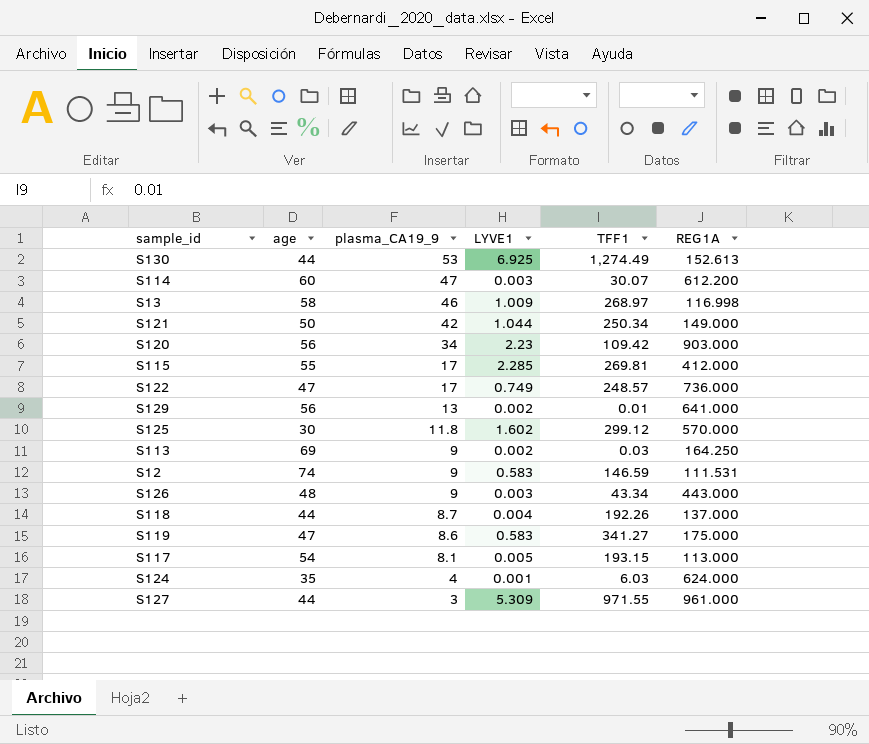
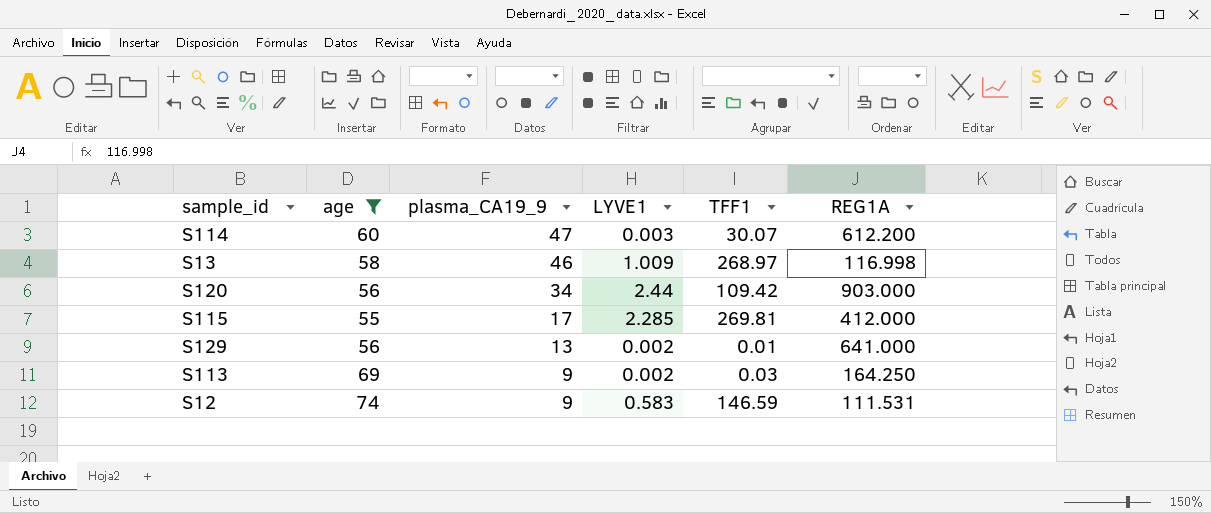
filter: none -> age >= 55
S120 | LYVE1: 2.23 -> 2.44

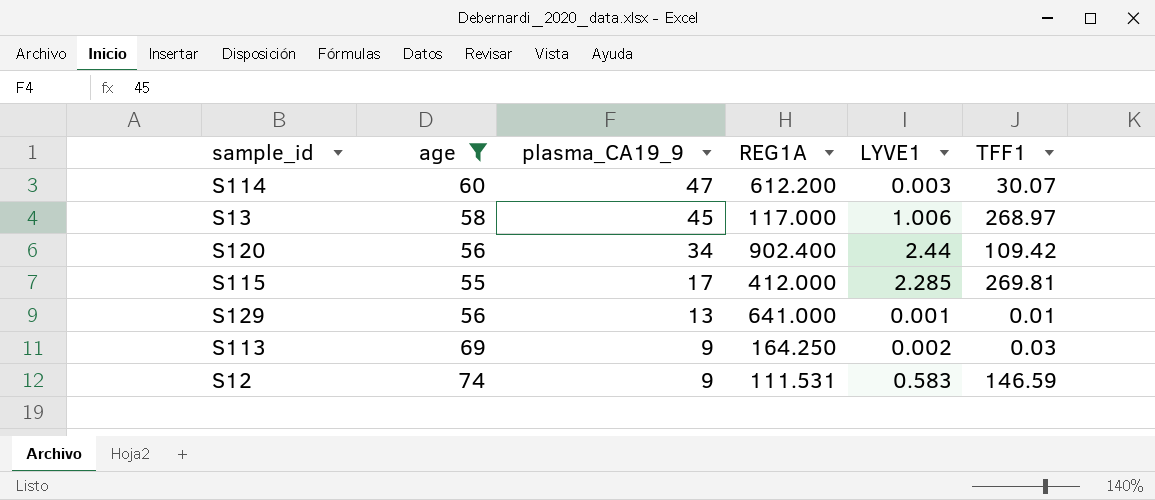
column REG1A | position: 6 -> 4
S13 | plasma_CA19_9: 46 -> 45
S13 | REG1A: 116.998 -> 117.000
S13 | LYVE1: 1.009 -> 1.006
S120 | REG1A: 903.000 -> 902.400
S129 | LYVE1: 0.002 -> 0.001

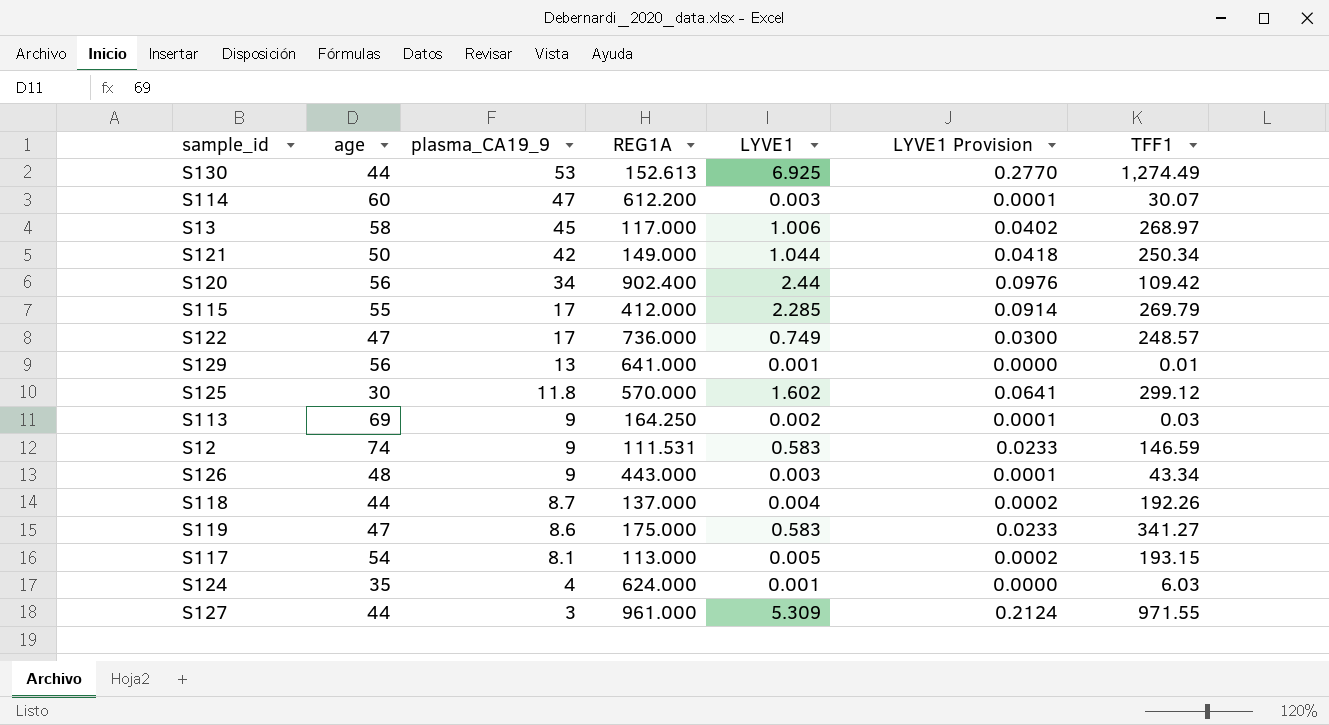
filter: age >= 55 -> none
column LYVE1 Provision | formula: none -> [LYVE1] * 0.04
S115 | TFF1: 269.81 -> 269.79

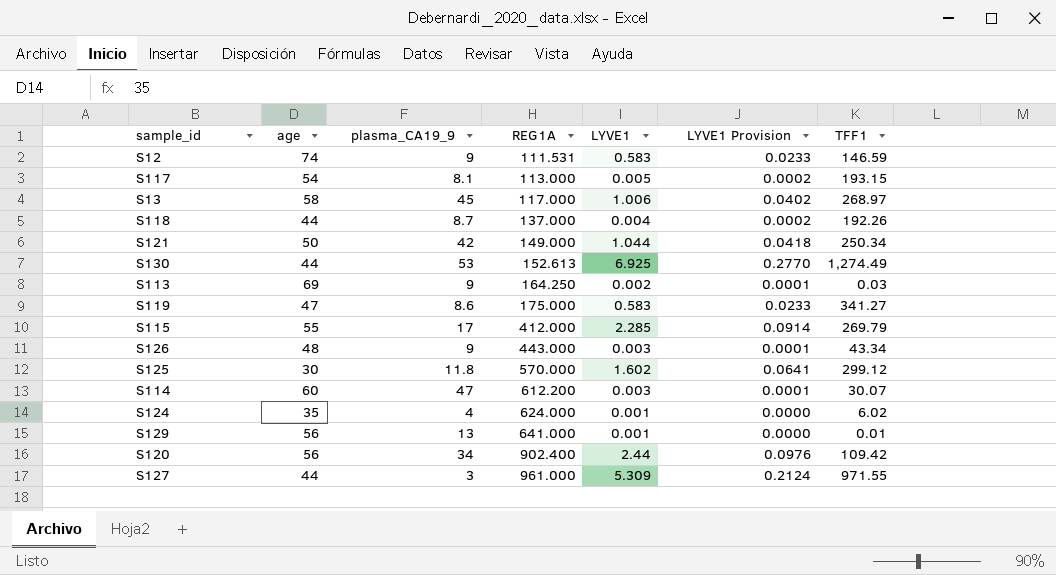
row order: plasma_CA19_9 descending -> REG1A ascending
row S122: 47 | 17 | 736.000 | 0.749 | 0.0300 | 248.57 -> none
S124 | TFF1: 6.03 -> 6.02

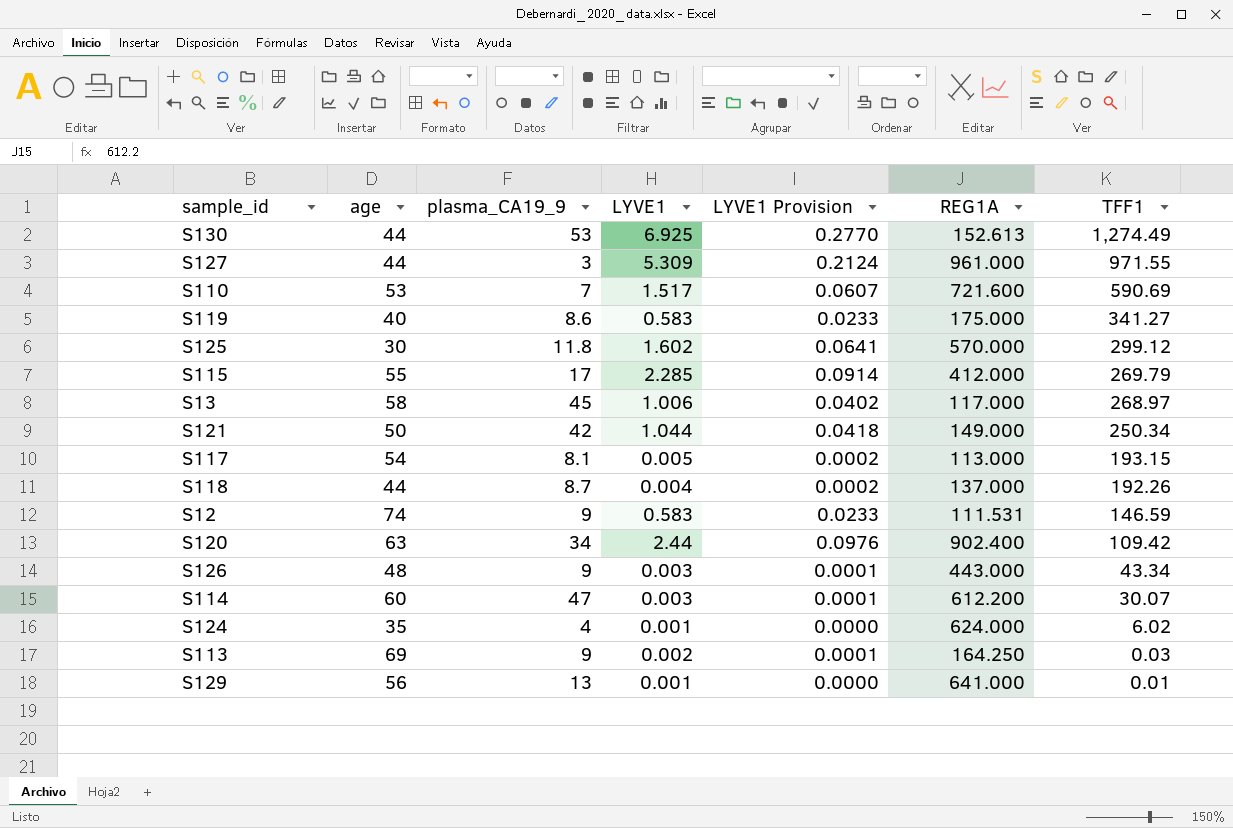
row order: REG1A ascending -> TFF1 descending
column REG1A | position: 4 -> 6
row S110: none -> 53 | 7 | 1.517 | 0.0607 | 721.600 | 590.69
S119 | age: 47 -> 40
S120 | age: 56 -> 63

